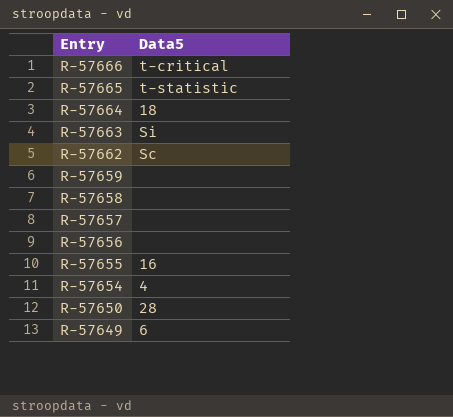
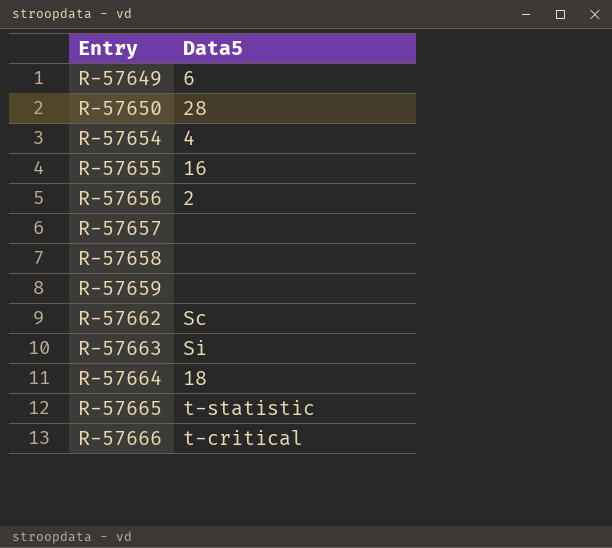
row order: Entry descending -> Entry ascending
R-57656 | Data5: none -> 2

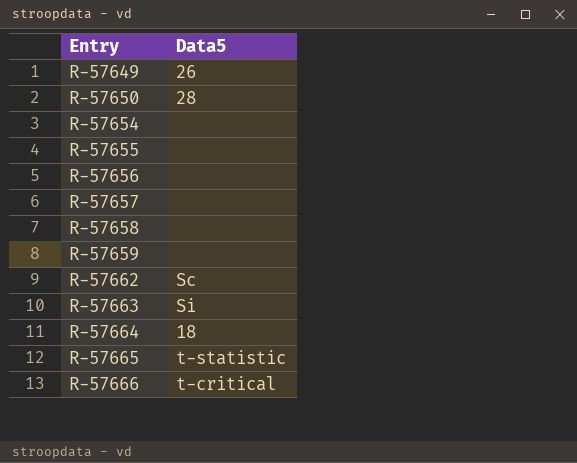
R-57649 | Data5: 6 -> 26
R-57654 | Data5: 4 -> none
R-57655 | Data5: 16 -> none
R-57656 | Data5: 2 -> none

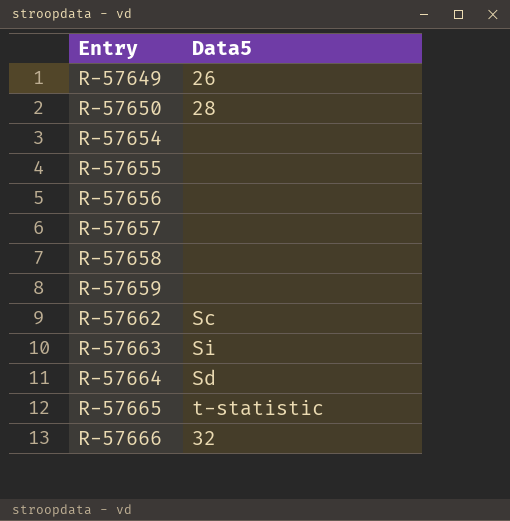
R-57664 | Data5: 18 -> Sd
R-57666 | Data5: t-critical -> 32

